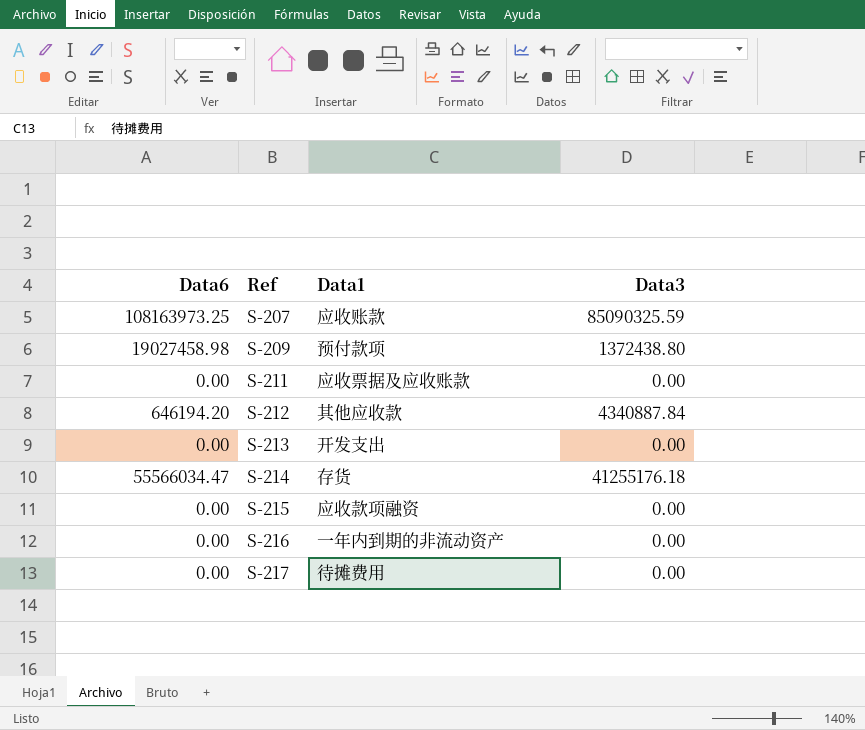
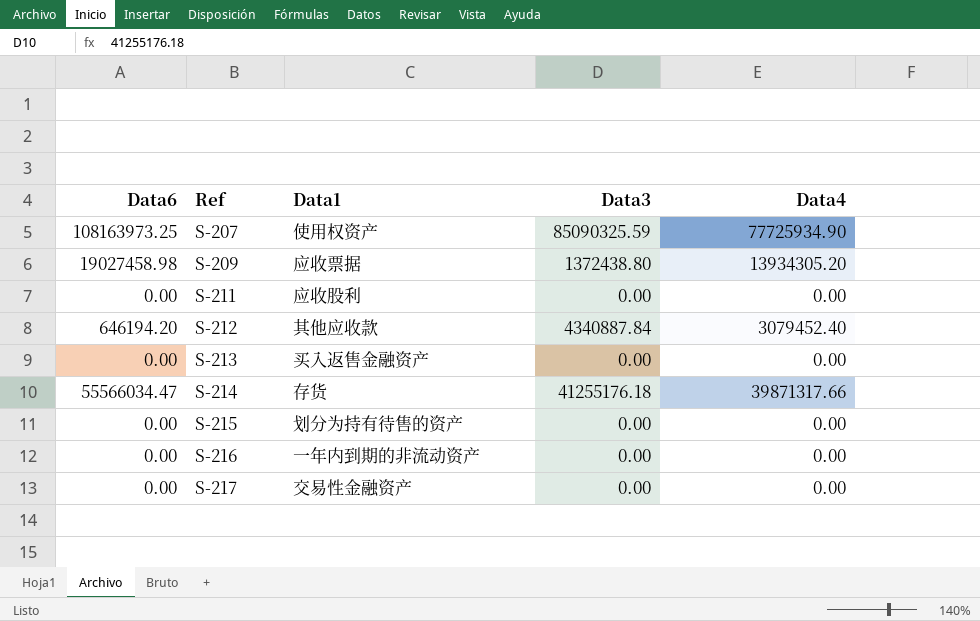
column Data4 | position: none -> 5
S-207 | Data1: 应收账款 -> 使用权资产
S-209 | Data1: 预付款项 -> 应收票据
S-211 | Data1: 应收票据及应收账款 -> 应收股利
S-213 | Data1: 开发支出 -> 买入返售金融资产
S-215 | Data1: 应收款项融资 -> 划分为持有待售的资产
S-217 | Data1: 待摊费用 -> 交易性金融资产

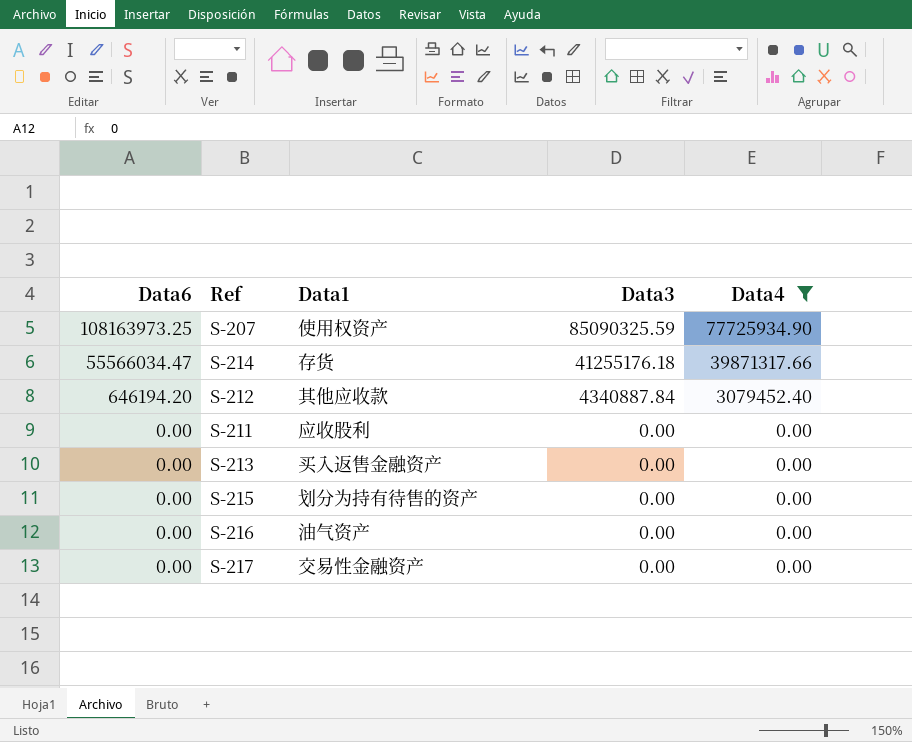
filter: none -> Data4 != 13934305.20
row order: Ref ascending -> Data6 descending
S-216 | Data1: 一年内到期的非流动资产 -> 油气资产

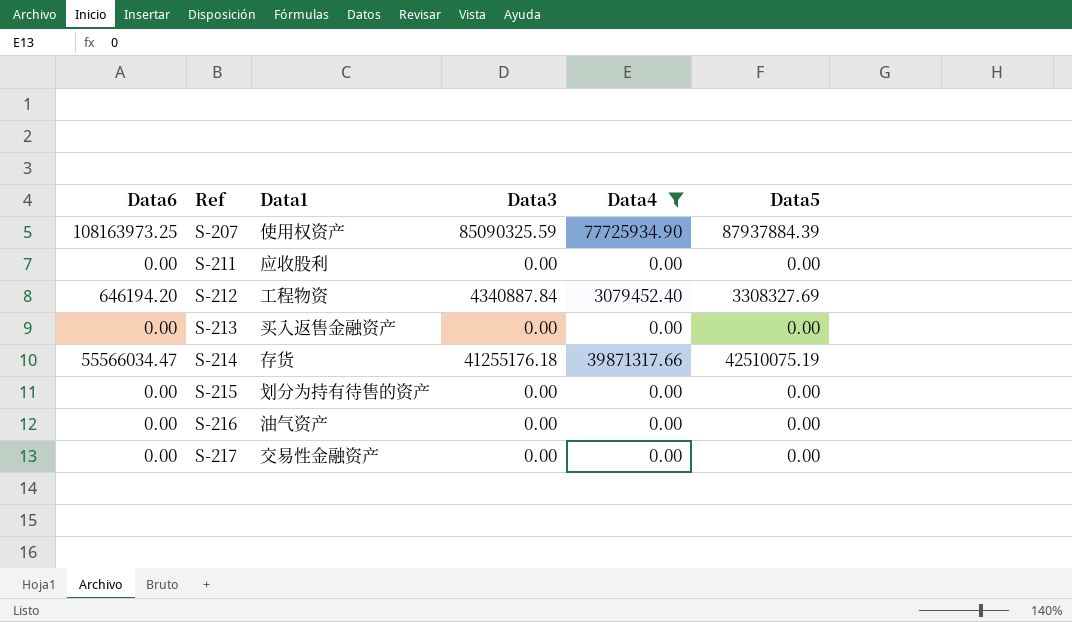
row order: Data6 descending -> Ref ascending
column Data5 | position: none -> 6
S-212 | Data1: 其他应收款 -> 工程物资

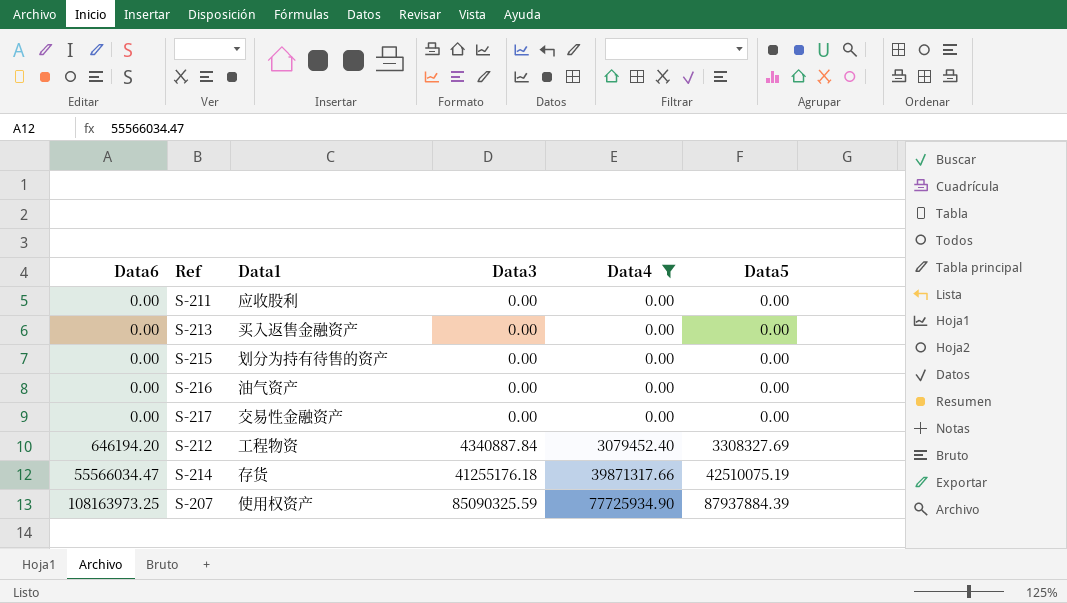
row order: Ref ascending -> Data6 ascending

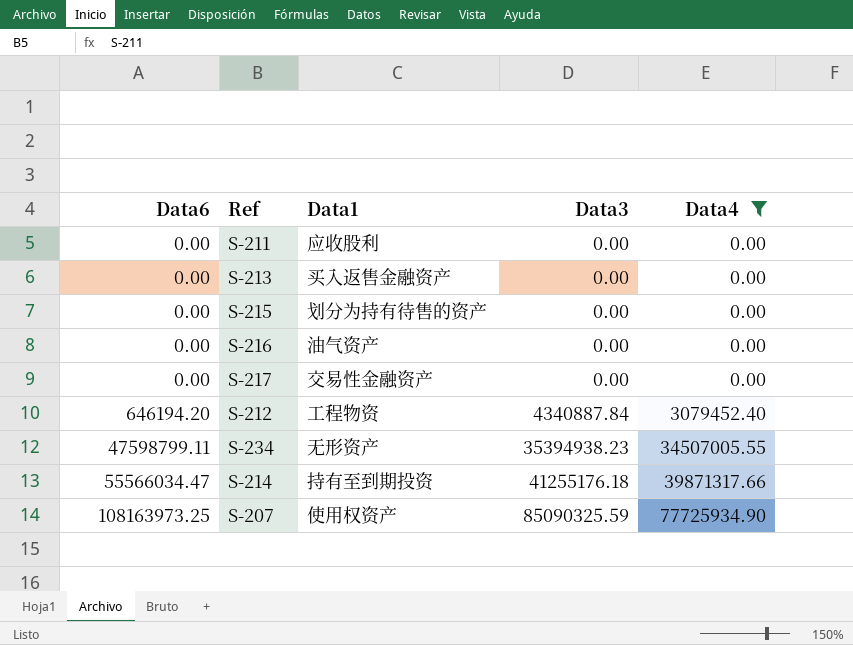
column Data5 | position: 6 -> none
row S-234: none -> 47598799.11 | 无形资产 | 35394938.23 | 34507005.55
S-214 | Data1: 存货 -> 持有至到期投资

